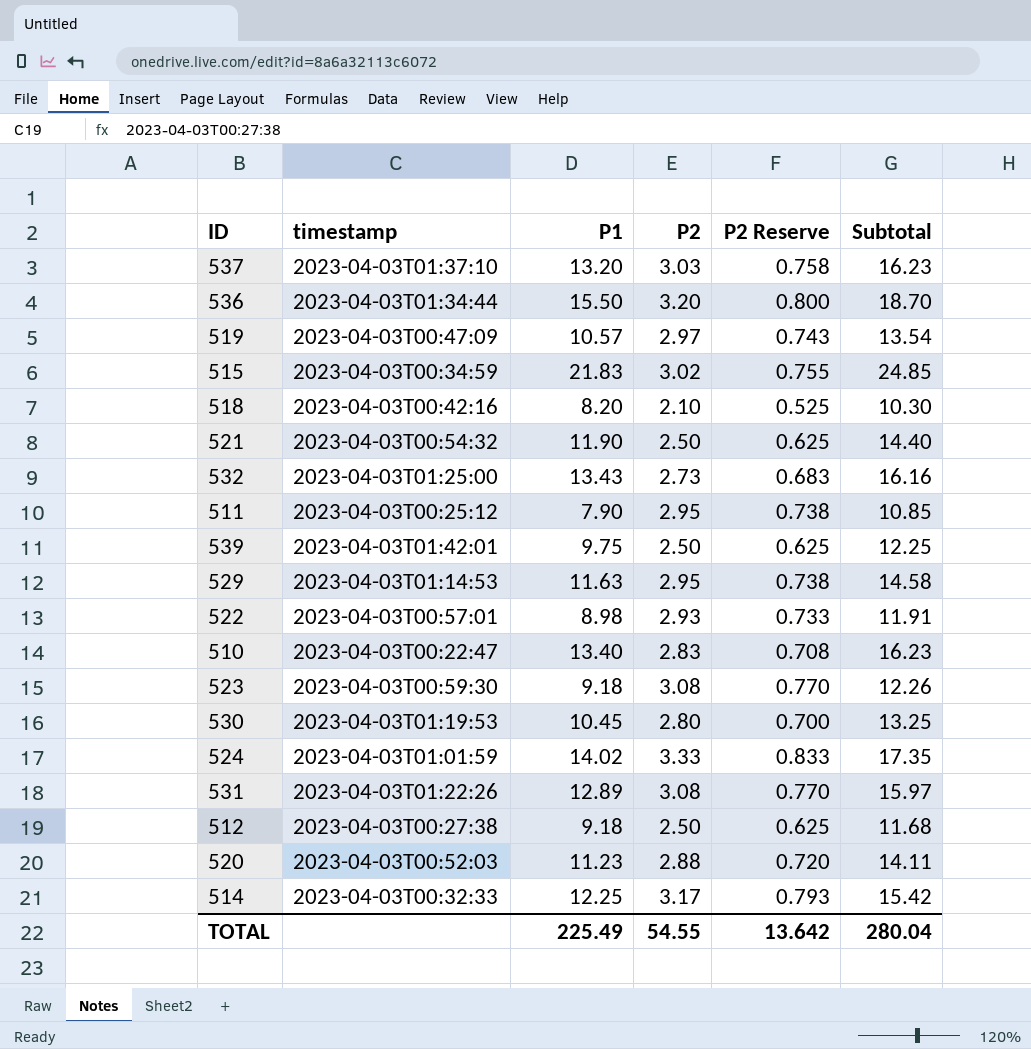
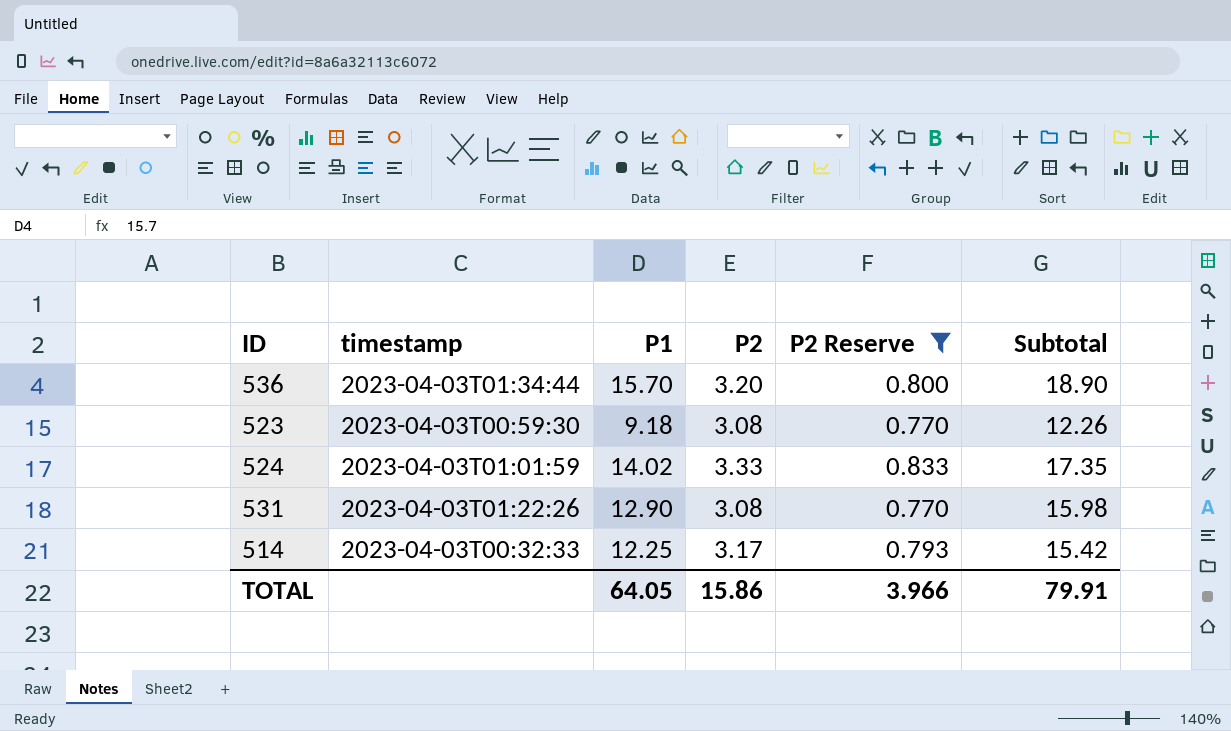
filter: none -> P2 Reserve >= 0.770
536 | P1: 15.50 -> 15.70
536 | Subtotal: 18.70 -> 18.90
531 | P1: 12.89 -> 12.90
531 | Subtotal: 15.97 -> 15.98
TOTAL | P1: 225.49 -> 64.05
TOTAL | P2: 54.55 -> 15.86
TOTAL | P2 Reserve: 13.642 -> 3.966
TOTAL | Subtotal: 280.04 -> 79.91

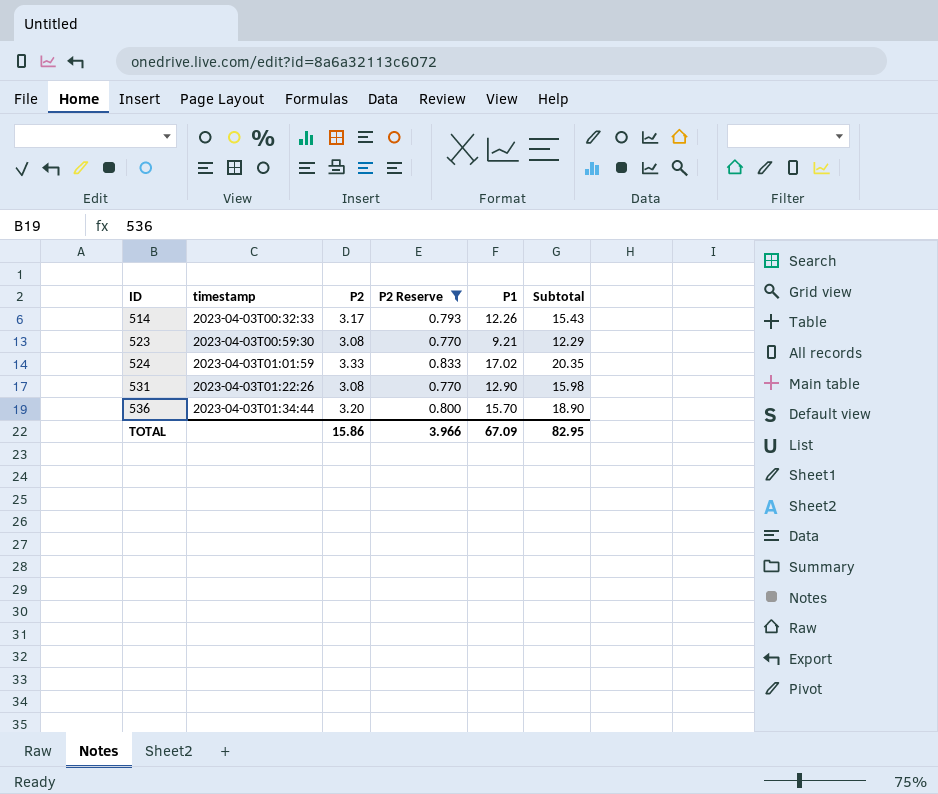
row order: none -> ID ascending
column P1 | position: 3 -> 5
514 | P1: 12.25 -> 12.26
514 | Subtotal: 15.42 -> 15.43
523 | P1: 9.18 -> 9.21
523 | Subtotal: 12.26 -> 12.29
524 | P1: 14.02 -> 17.02
524 | Subtotal: 17.35 -> 20.35
TOTAL | P1: 64.05 -> 67.09
TOTAL | Subtotal: 79.91 -> 82.95

